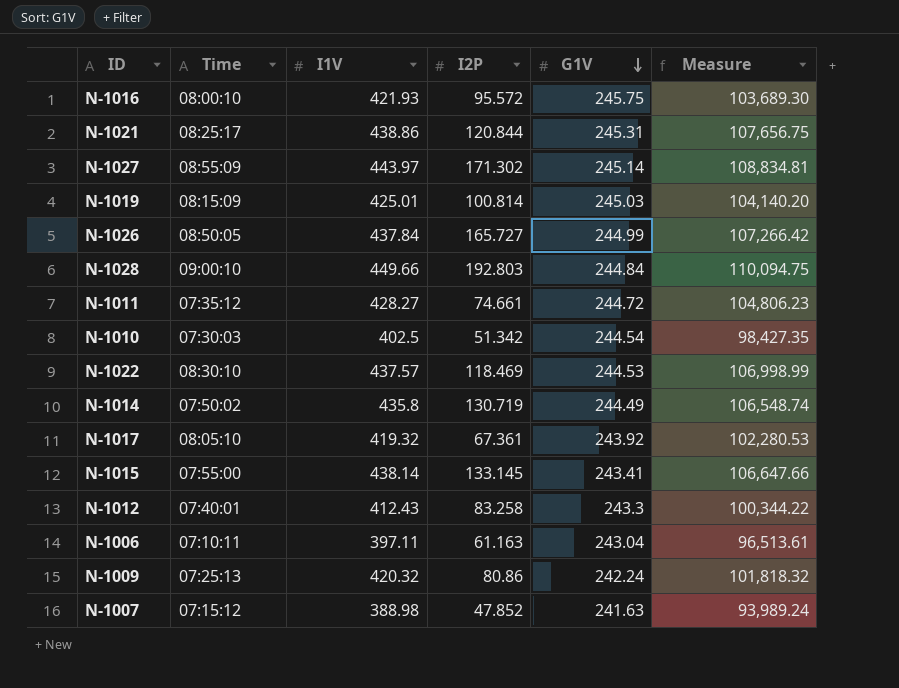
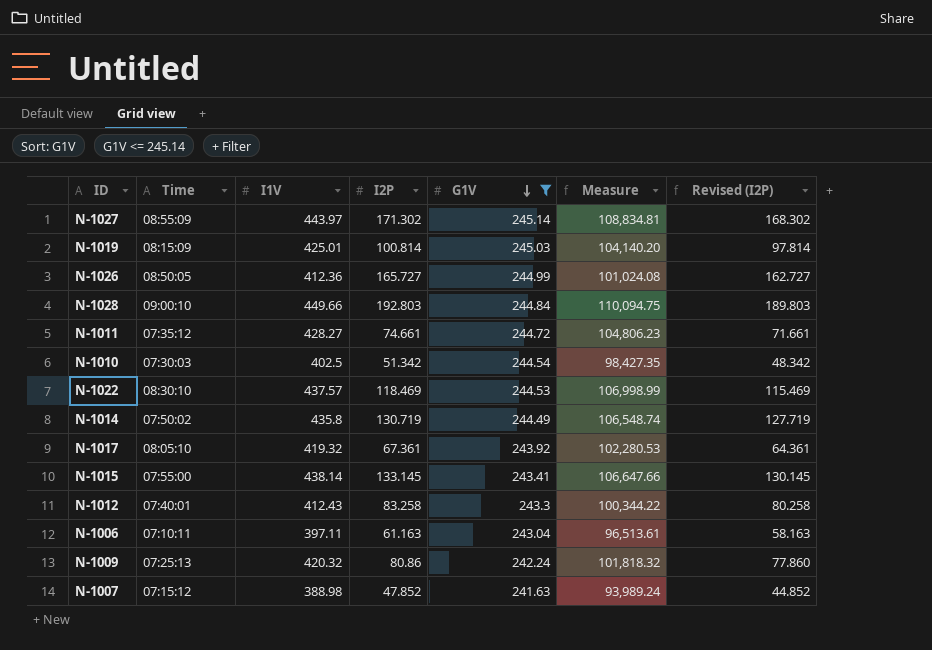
filter: none -> G1V <= 245.14
column Revised (I2P) | formula: none -> [I2P] - 3
N-1026 | I1V: 437.84 -> 412.36
N-1026 | Measure: 107,266.42 -> 101,024.08

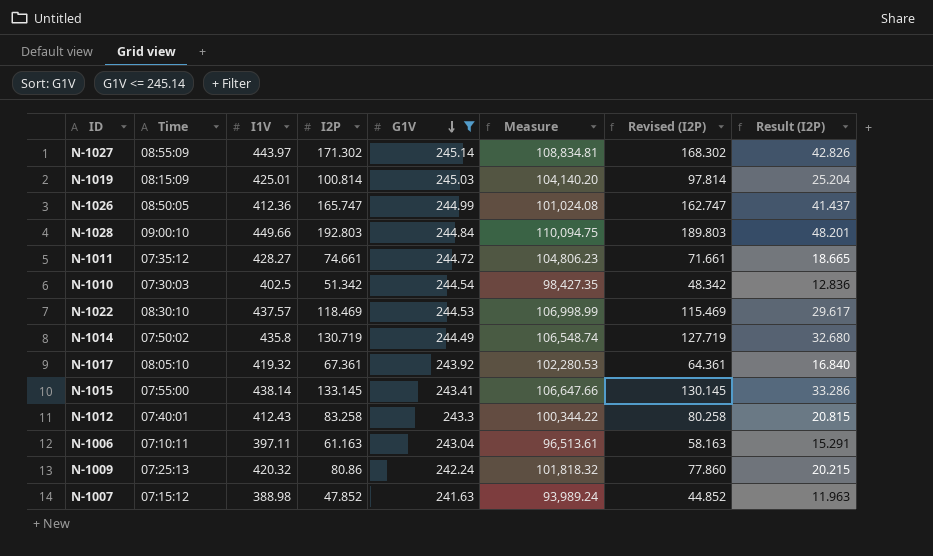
column Result (I2P) | formula: none -> [I2P] * 0.25
N-1026 | I2P: 165.727 -> 165.747
N-1026 | Revised (I2P): 162.727 -> 162.747

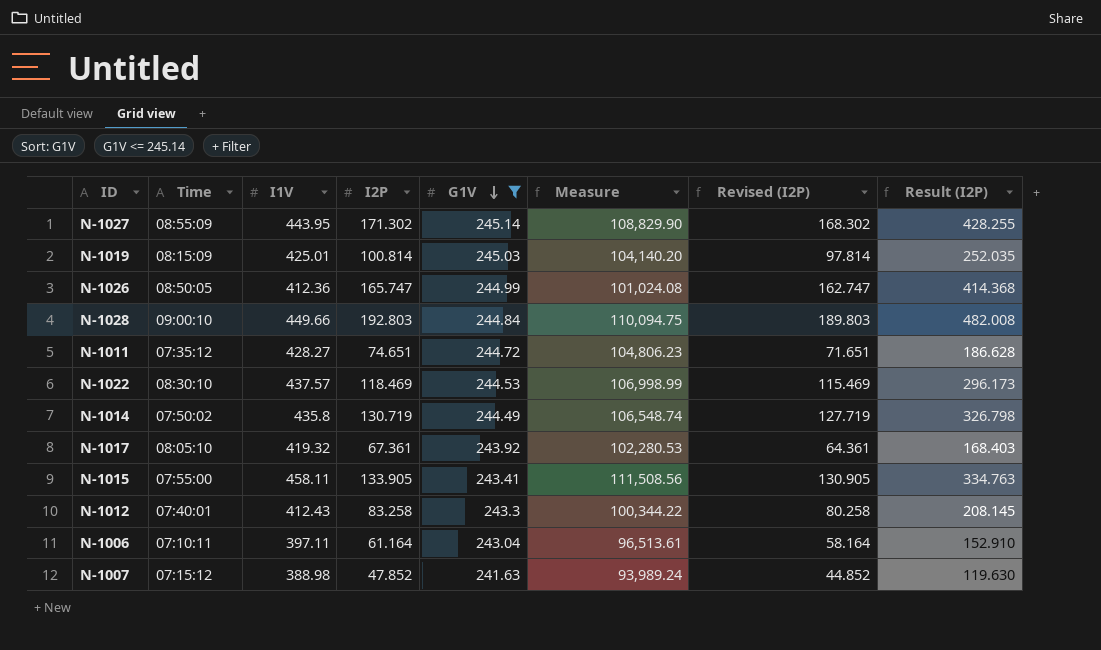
column Result (I2P) | formula: [I2P] * 0.25 -> [I2P] * 2.5
row N-1010: 07:30:03 | 402.5 | 51.342 | 244.54 | 98,427.35 | 48.342 | 12.836 -> none
row N-1009: 07:25:13 | 420.32 | 80.86 | 242.24 | 101,818.32 | 77.860 | 20.215 -> none
N-1027 | I1V: 443.97 -> 443.95
N-1027 | Measure: 108,834.81 -> 108,829.90
N-1011 | I2P: 74.661 -> 74.651
N-1011 | Revised (I2P): 71.661 -> 71.651
N-1015 | I1V: 438.14 -> 458.11
N-1015 | I2P: 133.145 -> 133.905
N-1015 | Measure: 106,647.66 -> 111,508.56
N-1015 | Revised (I2P): 130.145 -> 130.905
N-1006 | I2P: 61.163 -> 61.164
N-1006 | Revised (I2P): 58.163 -> 58.164

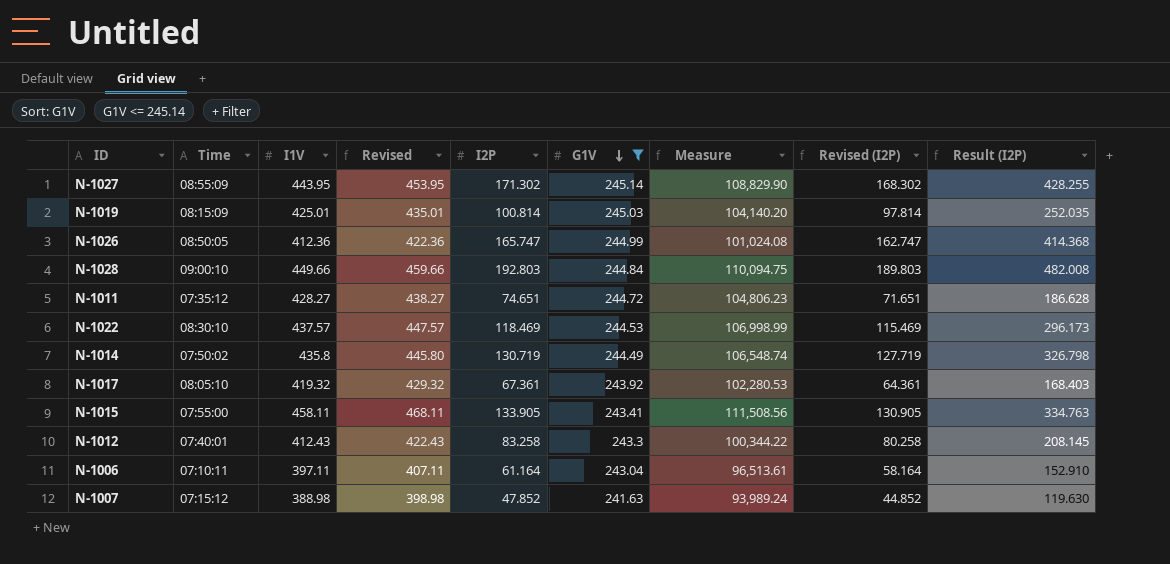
column Revised | formula: none -> [I1V] + 10

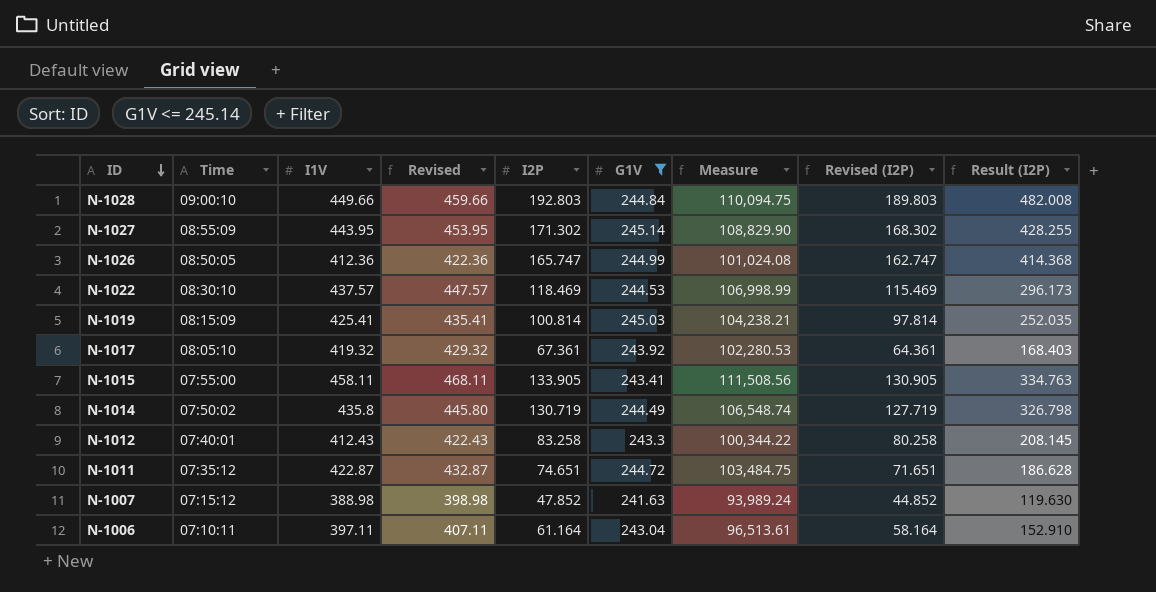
row order: G1V descending -> ID descending
N-1019 | I1V: 425.01 -> 425.41
N-1019 | Revised: 435.01 -> 435.41
N-1019 | Measure: 104,140.20 -> 104,238.21
N-1011 | I1V: 428.27 -> 422.87
N-1011 | Revised: 438.27 -> 432.87
N-1011 | Measure: 104,806.23 -> 103,484.75

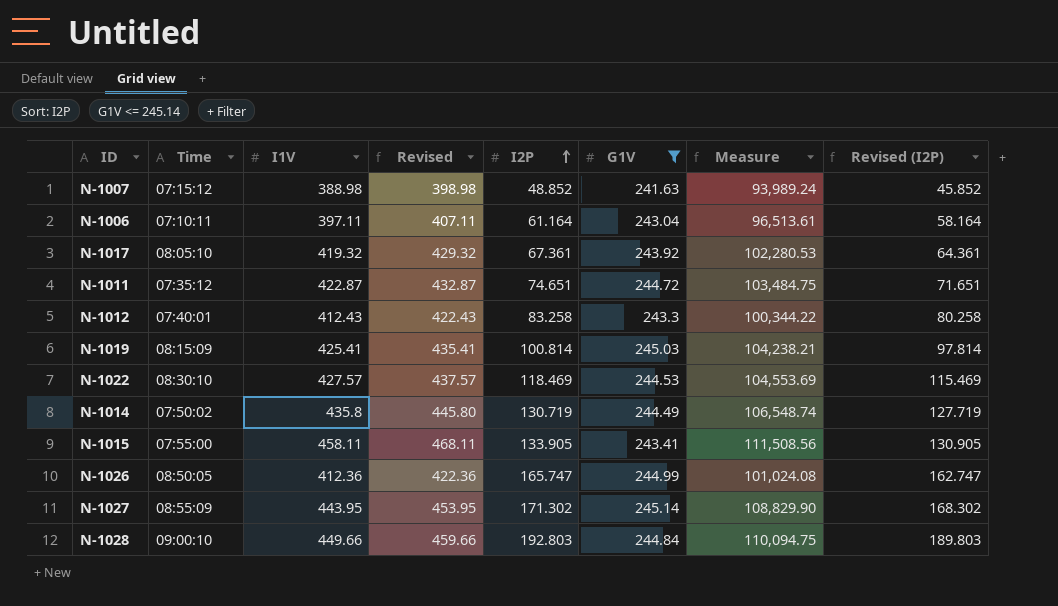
row order: ID descending -> I2P ascending
column Result (I2P) | formula: [I2P] * 2.5 -> none
N-1007 | I2P: 47.852 -> 48.852
N-1007 | Revised (I2P): 44.852 -> 45.852
N-1022 | I1V: 437.57 -> 427.57
N-1022 | Revised: 447.57 -> 437.57
N-1022 | Measure: 106,998.99 -> 104,553.69

